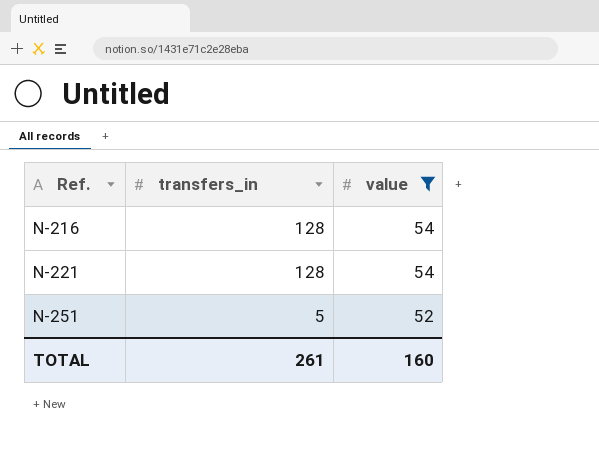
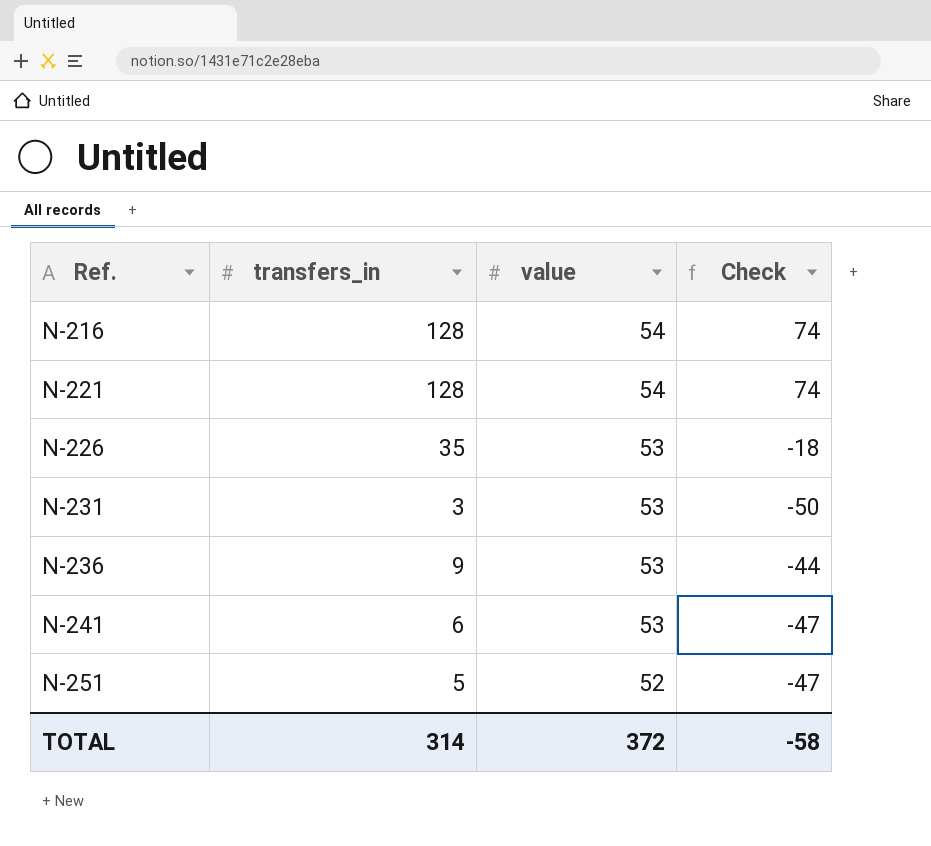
filter: value != 53 -> none
column Check | formula: none -> [transfers_in] - [value]
TOTAL | transfers_in: 261 -> 314
TOTAL | value: 160 -> 372

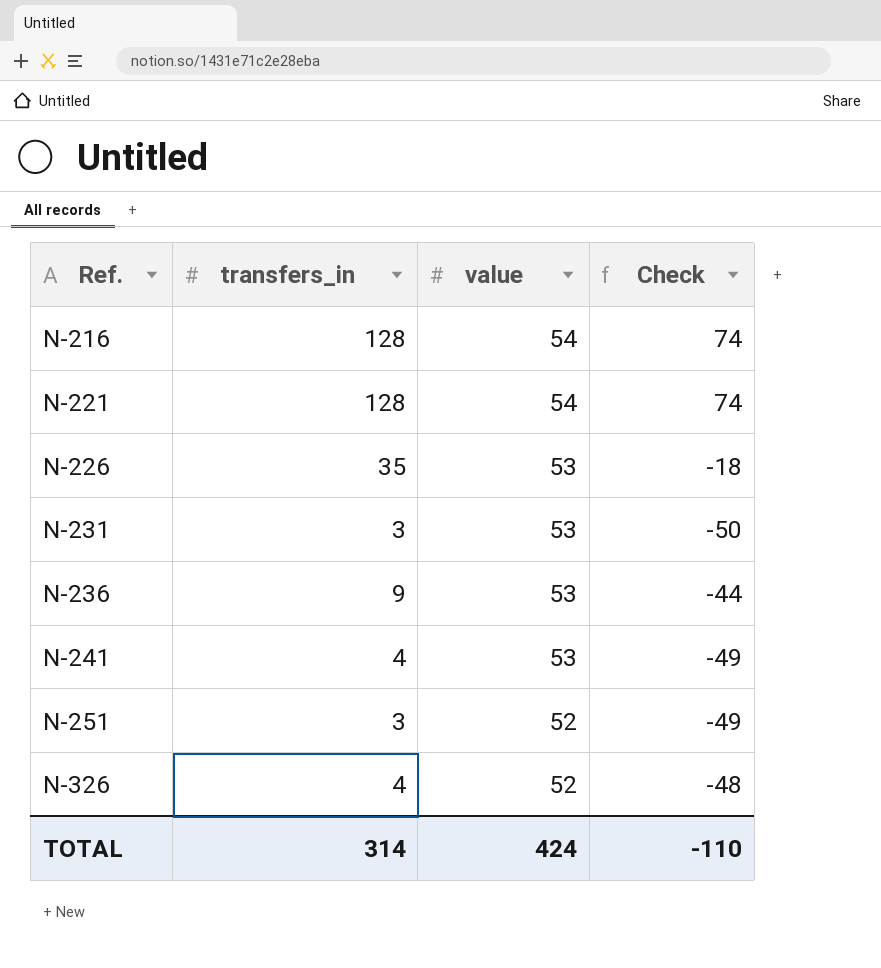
N-241 | transfers_in: 6 -> 4
N-241 | Check: -47 -> -49
N-251 | transfers_in: 5 -> 3
N-251 | Check: -47 -> -49
row N-326: none -> 4 | 52 | -48
TOTAL | value: 372 -> 424
TOTAL | Check: -58 -> -110

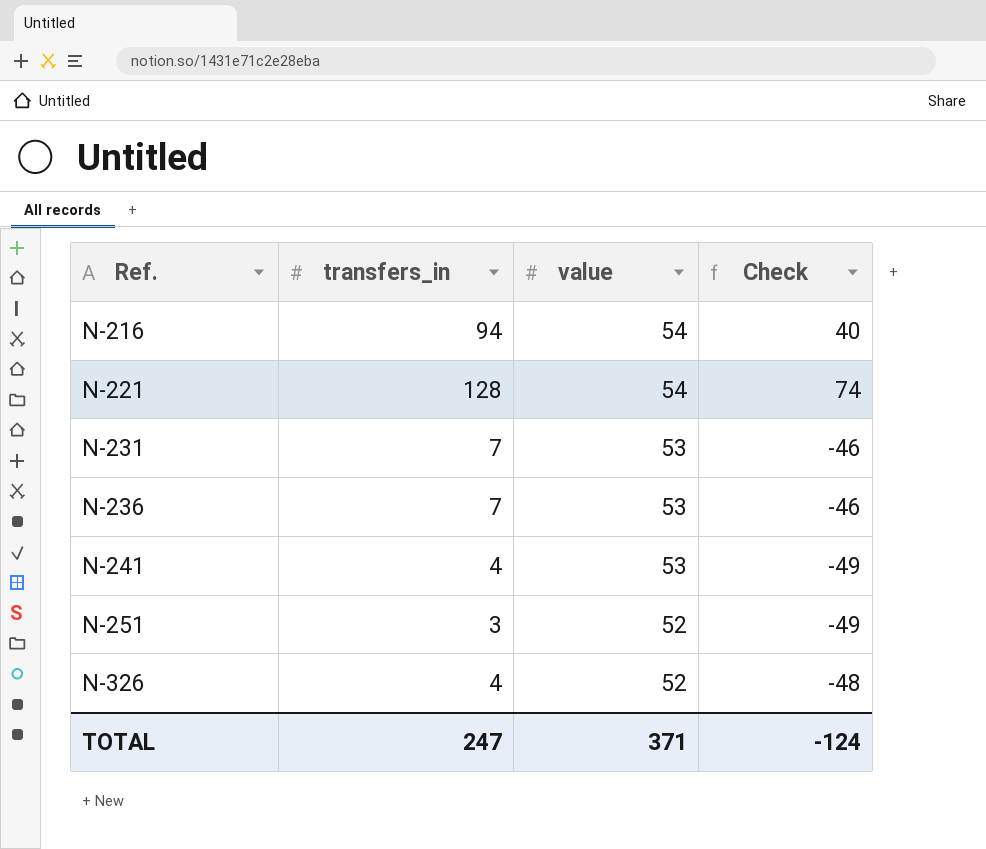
row N-226: 35 | 53 | -18 -> none
N-216 | transfers_in: 128 -> 94
N-216 | Check: 74 -> 40
N-231 | transfers_in: 3 -> 7
N-231 | Check: -50 -> -46
N-236 | transfers_in: 9 -> 7
N-236 | Check: -44 -> -46
TOTAL | transfers_in: 314 -> 247
TOTAL | value: 424 -> 371
TOTAL | Check: -110 -> -124

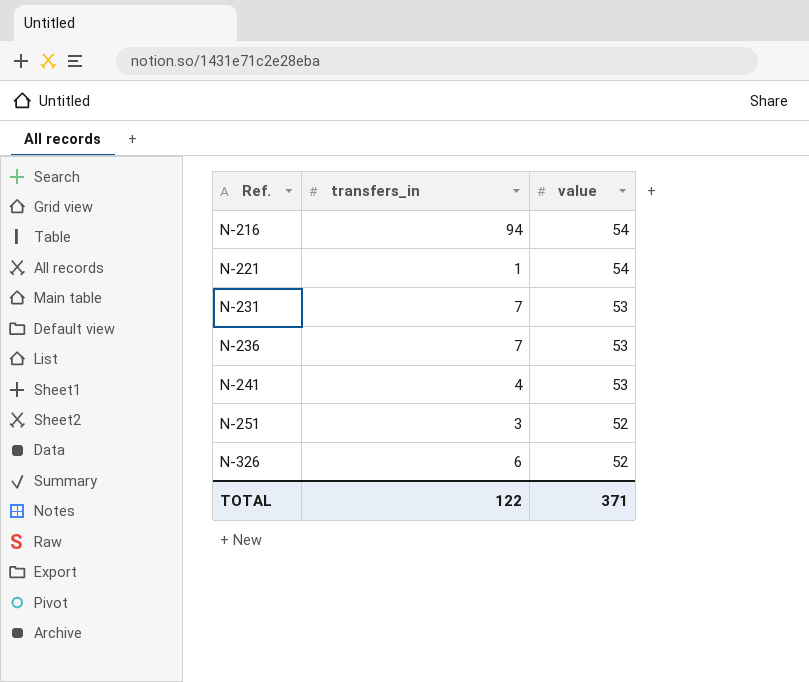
column Check | formula: [transfers_in] - [value] -> none
N-221 | transfers_in: 128 -> 1
N-326 | transfers_in: 4 -> 6
TOTAL | transfers_in: 247 -> 122

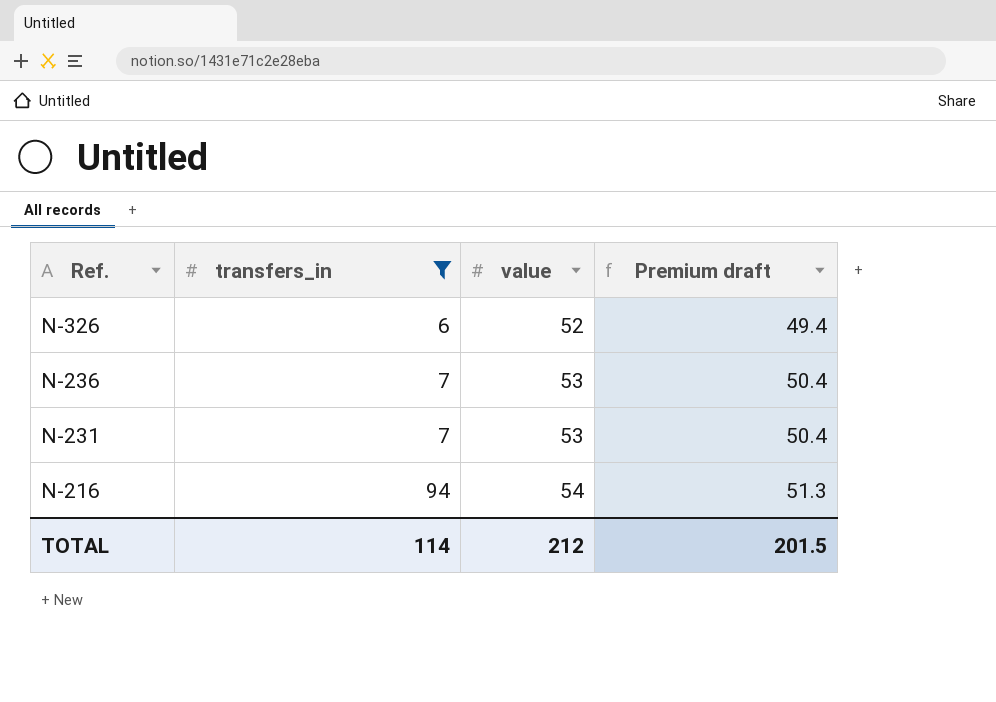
filter: none -> transfers_in >= 6
row order: Ref. ascending -> Ref. descending
column Premium draft | formula: none -> [value] * 0.95
TOTAL | transfers_in: 122 -> 114
TOTAL | value: 371 -> 212

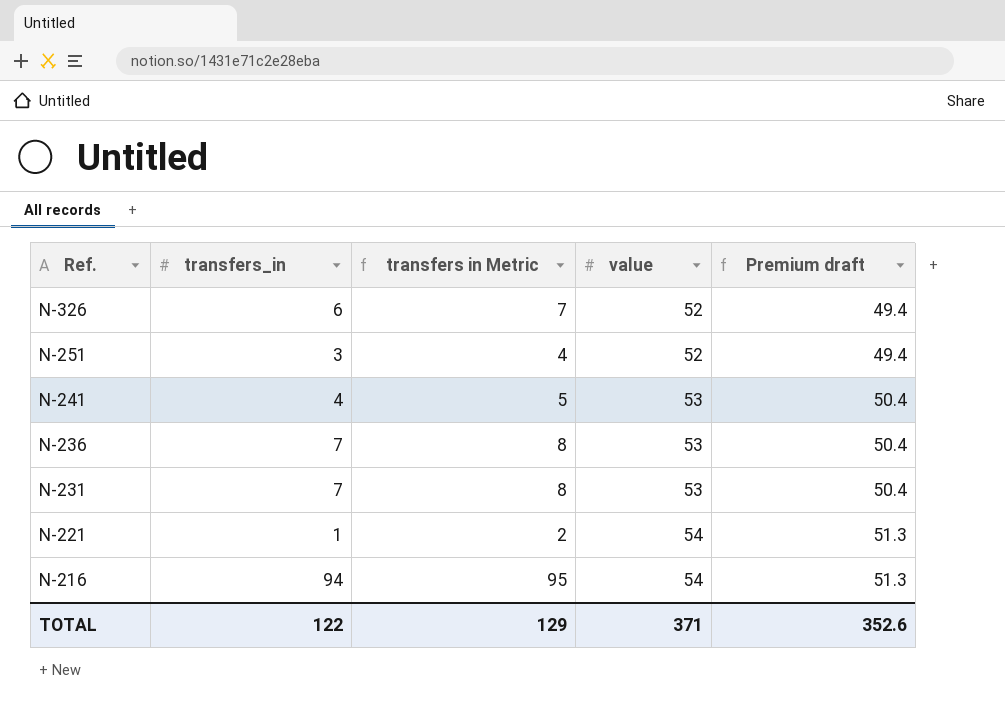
filter: transfers_in >= 6 -> none
column transfers in Metric | formula: none -> [transfers_in] + 1
TOTAL | transfers_in: 114 -> 122
TOTAL | value: 212 -> 371
TOTAL | Premium draft: 201.5 -> 352.6

